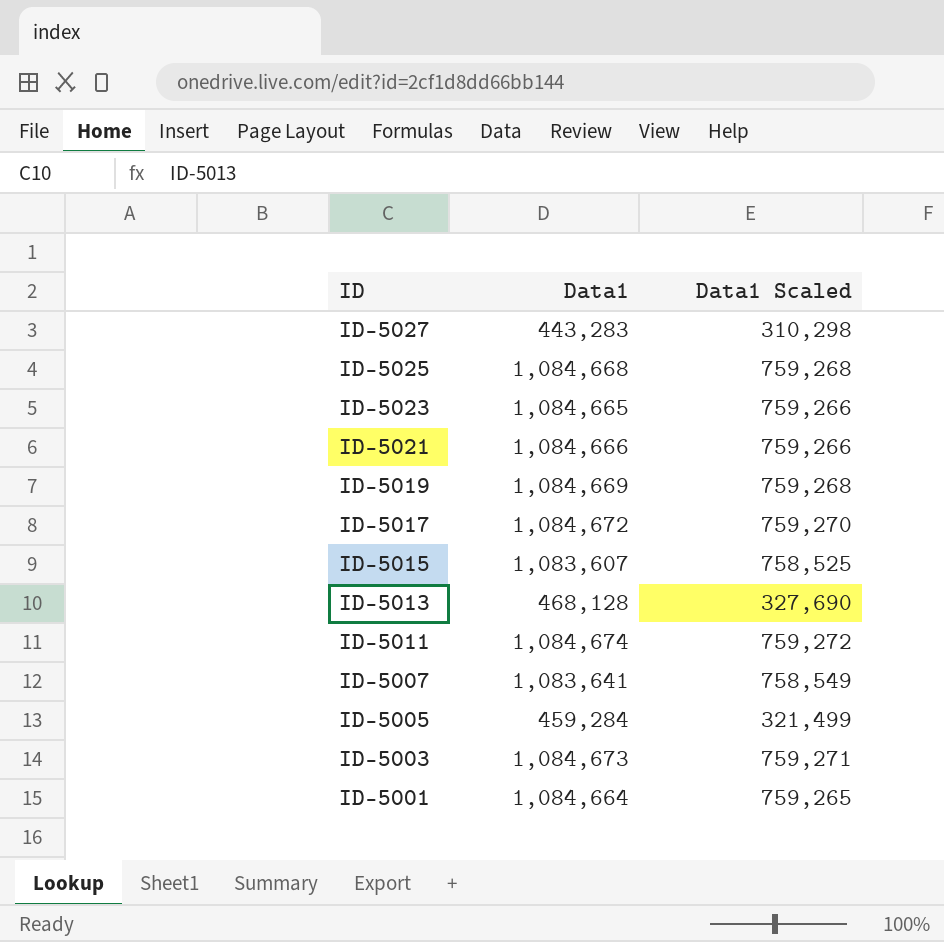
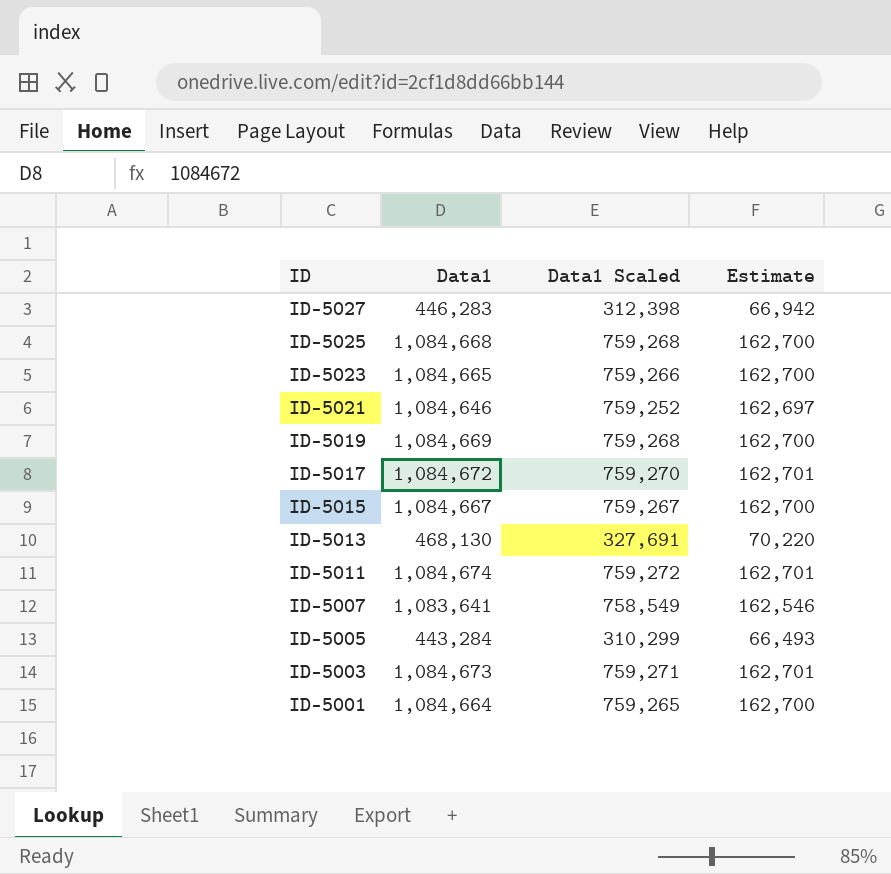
column Estimate | formula: none -> [Data1] * 0.15
ID-5027 | Data1: 443,283 -> 446,283
ID-5027 | Data1 Scaled: 310,298 -> 312,398
ID-5021 | Data1: 1,084,666 -> 1,084,646
ID-5021 | Data1 Scaled: 759,266 -> 759,252
ID-5015 | Data1: 1,083,607 -> 1,084,667
ID-5015 | Data1 Scaled: 758,525 -> 759,267
ID-5013 | Data1: 468,128 -> 468,130
ID-5013 | Data1 Scaled: 327,690 -> 327,691
ID-5005 | Data1: 459,284 -> 443,284
ID-5005 | Data1 Scaled: 321,499 -> 310,299

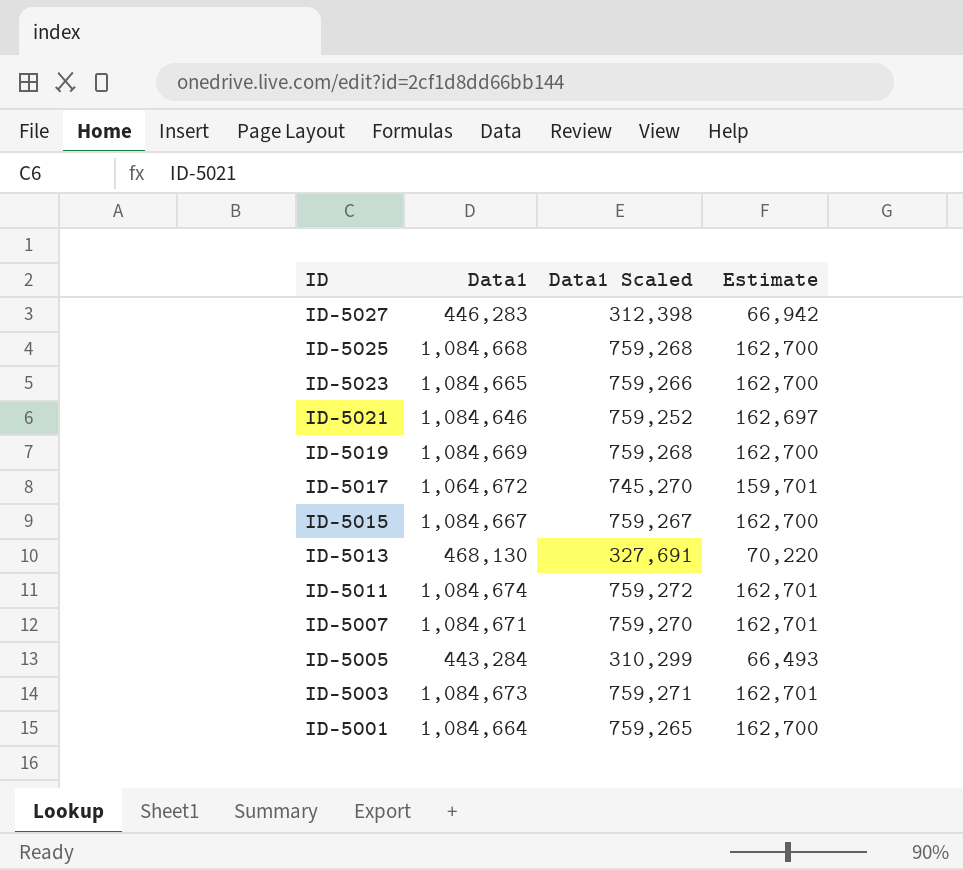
ID-5017 | Data1: 1,084,672 -> 1,064,672
ID-5017 | Data1 Scaled: 759,270 -> 745,270
ID-5017 | Estimate: 162,701 -> 159,701
ID-5007 | Data1: 1,083,641 -> 1,084,671
ID-5007 | Data1 Scaled: 758,549 -> 759,270
ID-5007 | Estimate: 162,546 -> 162,701

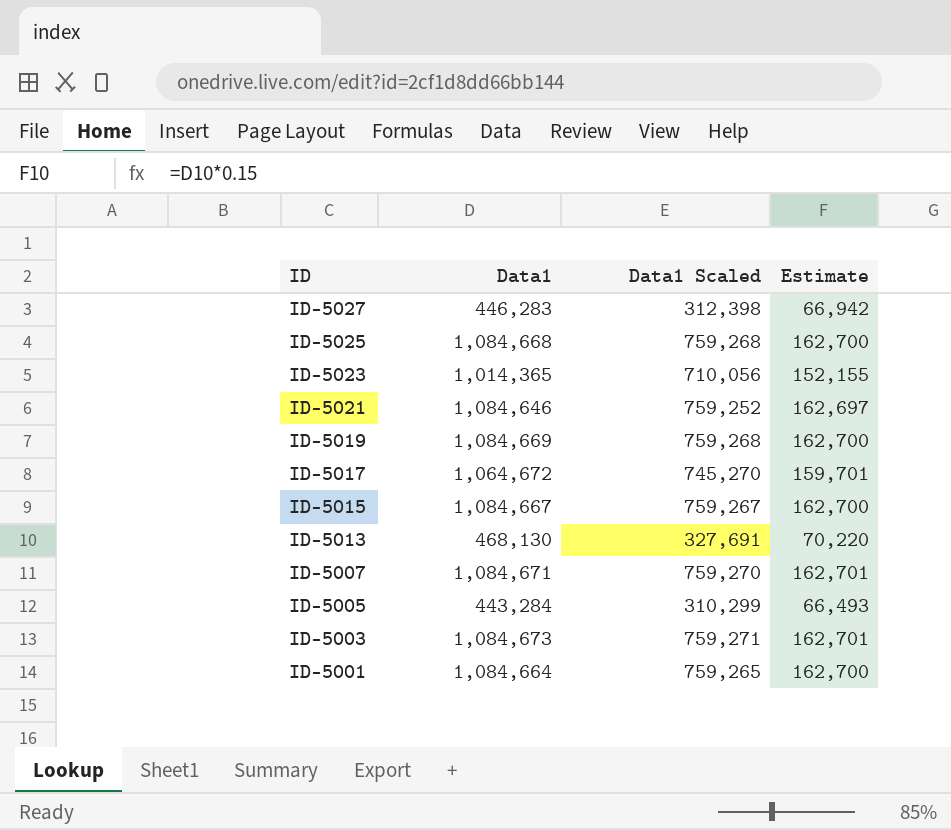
row ID-5011: 1,084,674 | 759,272 | 162,701 -> none
ID-5023 | Data1: 1,084,665 -> 1,014,365
ID-5023 | Data1 Scaled: 759,266 -> 710,056
ID-5023 | Estimate: 162,700 -> 152,155

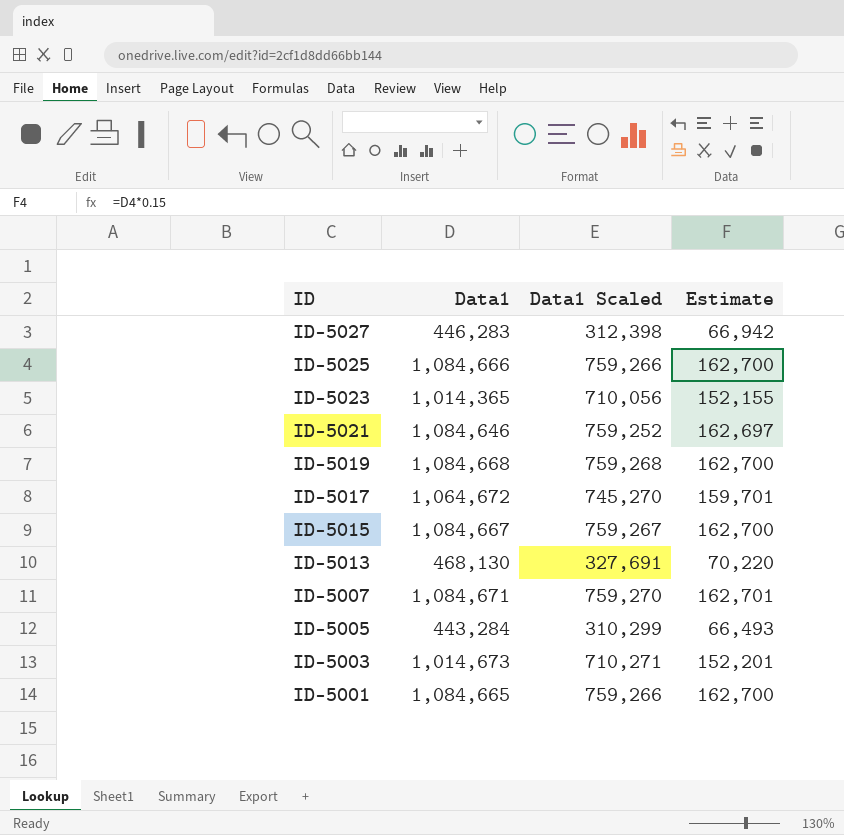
ID-5025 | Data1: 1,084,668 -> 1,084,666
ID-5025 | Data1 Scaled: 759,268 -> 759,266
ID-5019 | Data1: 1,084,669 -> 1,084,668
ID-5003 | Data1: 1,084,673 -> 1,014,673
ID-5003 | Data1 Scaled: 759,271 -> 710,271
ID-5003 | Estimate: 162,701 -> 152,201
ID-5001 | Data1: 1,084,664 -> 1,084,665
ID-5001 | Data1 Scaled: 759,265 -> 759,266

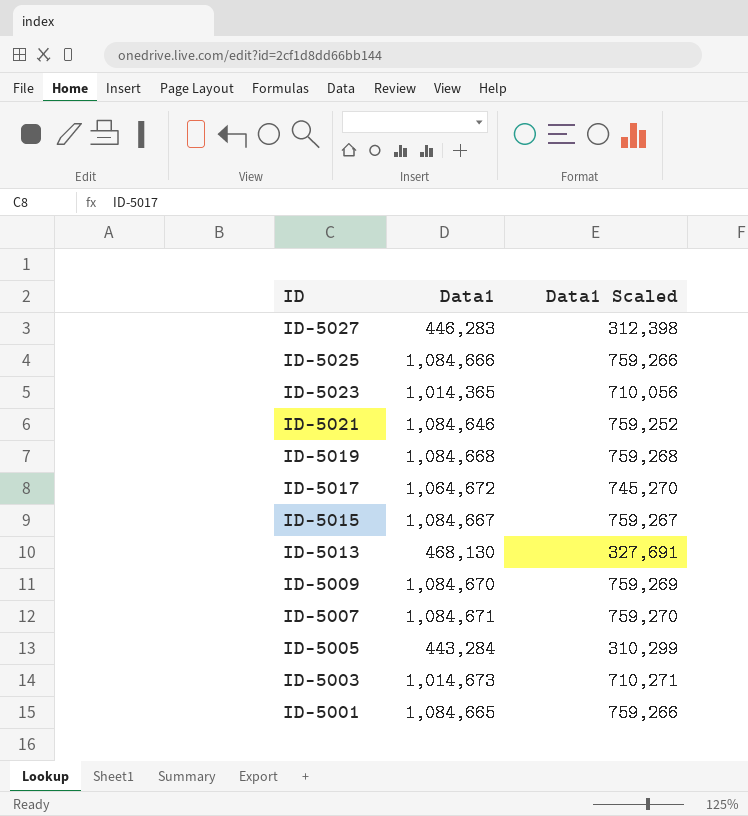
column Estimate | formula: [Data1] * 0.15 -> none
row ID-5009: none -> 1,084,670 | 759,269

